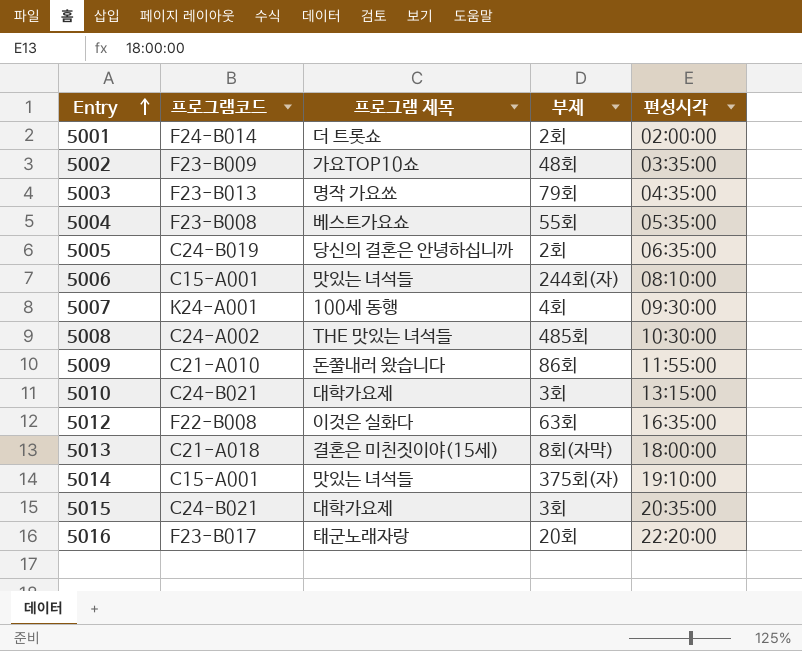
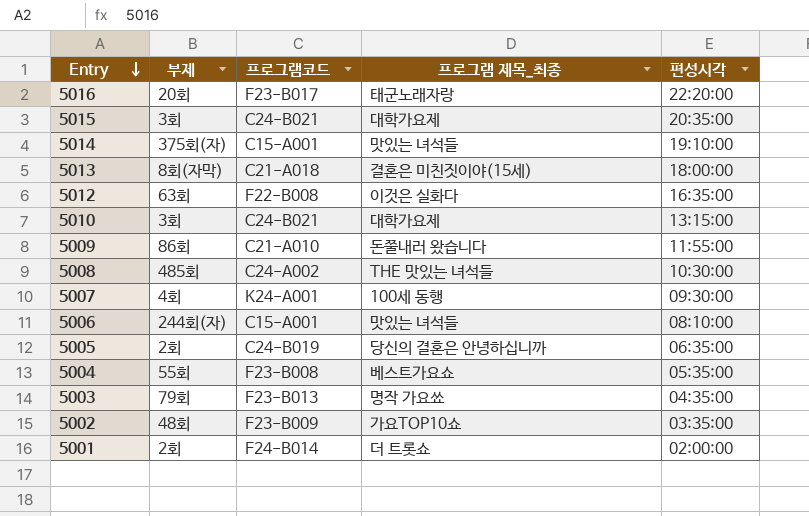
row order: Entry ascending -> Entry descending
column 부제 | position: 4 -> 2
column name: 프로그램 제목 -> 프로그램 제목_최종

